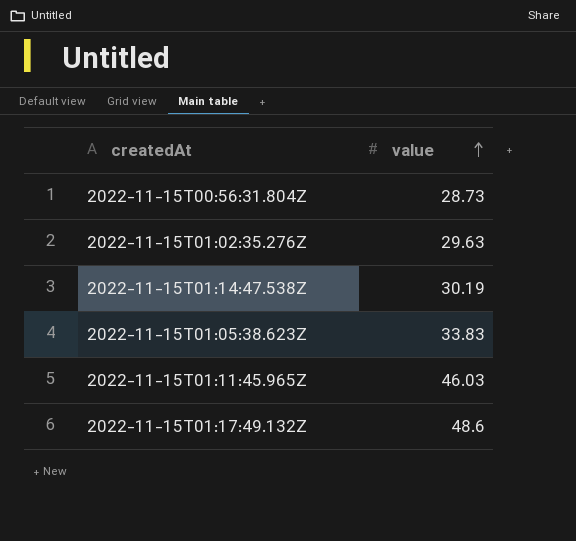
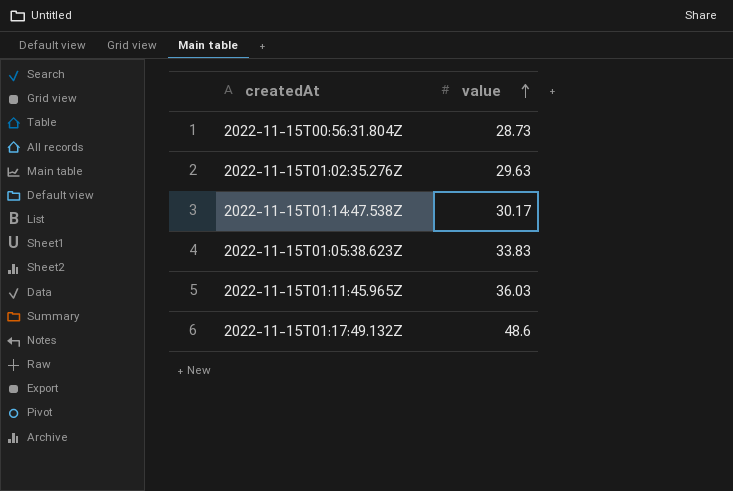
2022-11-15T01:14:47.538Z | value: 30.19 -> 30.17
2022-11-15T01:11:45.965Z | value: 46.03 -> 36.03

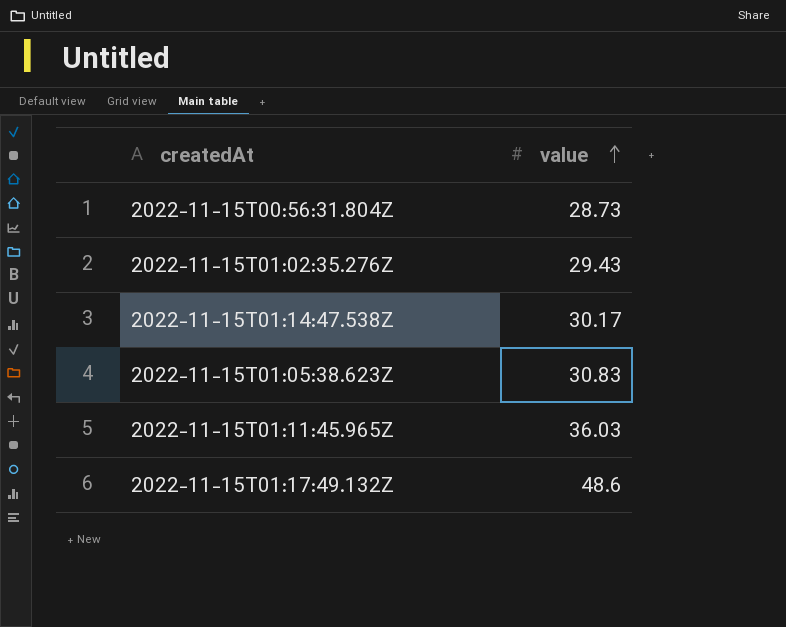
2022-11-15T01:02:35.276Z | value: 29.63 -> 29.43
2022-11-15T01:05:38.623Z | value: 33.83 -> 30.83

